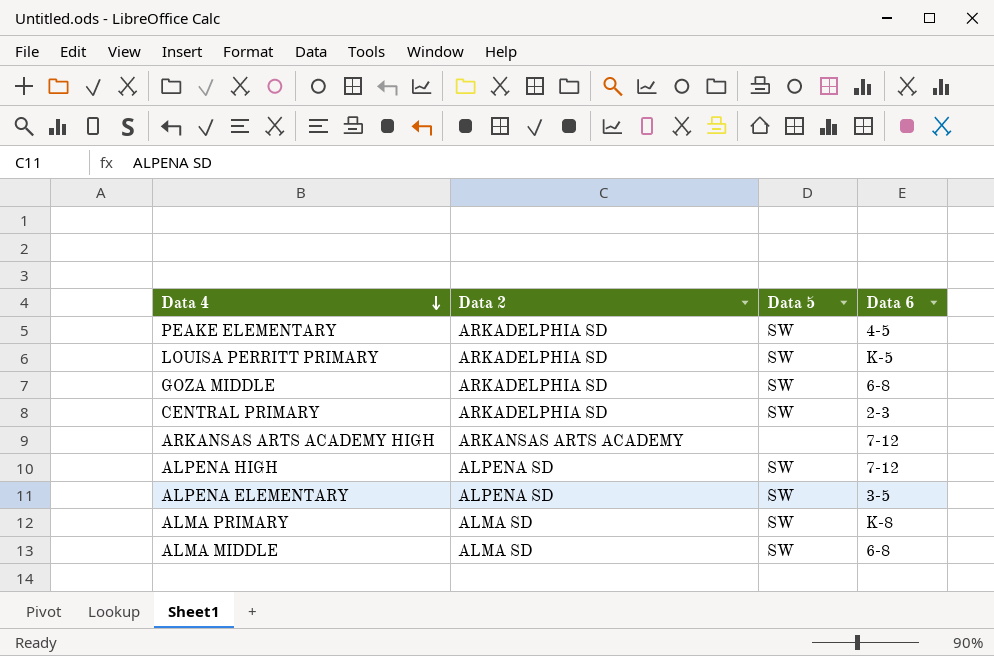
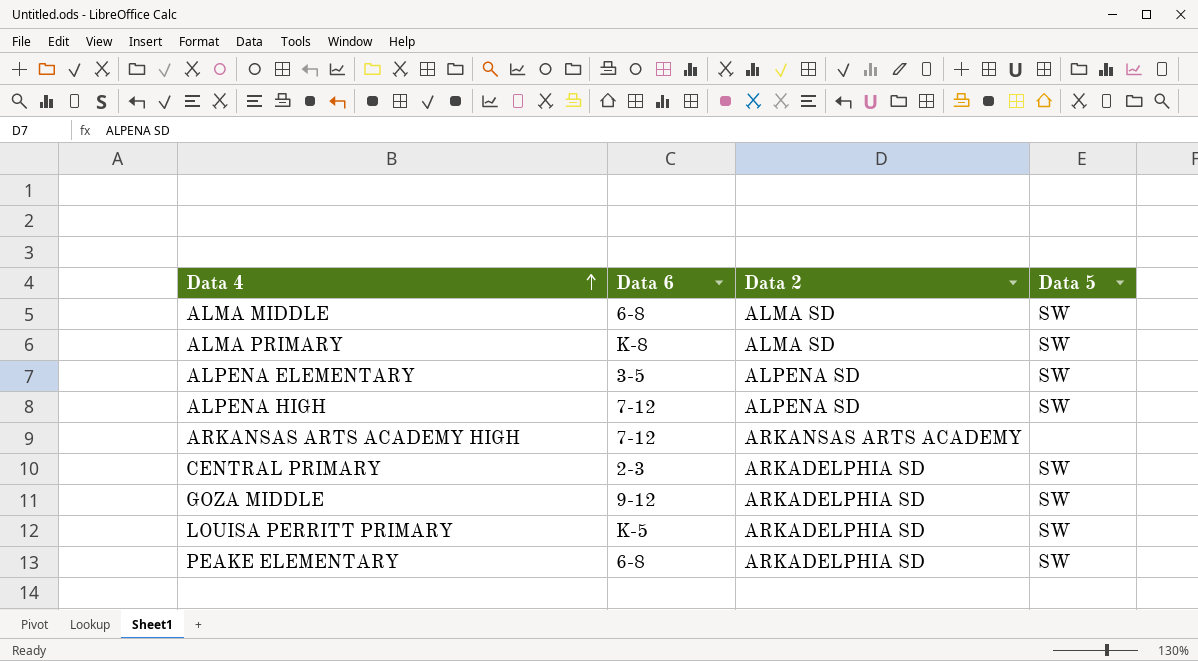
row order: Data 4 descending -> Data 4 ascending
column Data 6 | position: 4 -> 2
GOZA MIDDLE | Data 6: 6-8 -> 9-12
PEAKE ELEMENTARY | Data 6: 4-5 -> 6-8

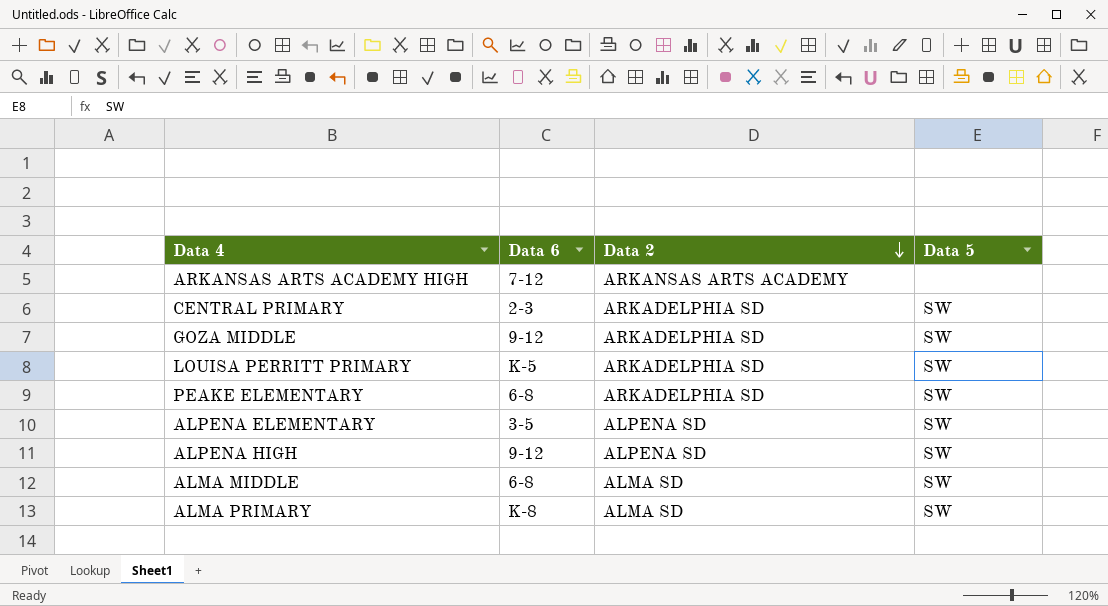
row order: Data 4 ascending -> Data 2 descending
ALPENA HIGH | Data 6: 7-12 -> 9-12

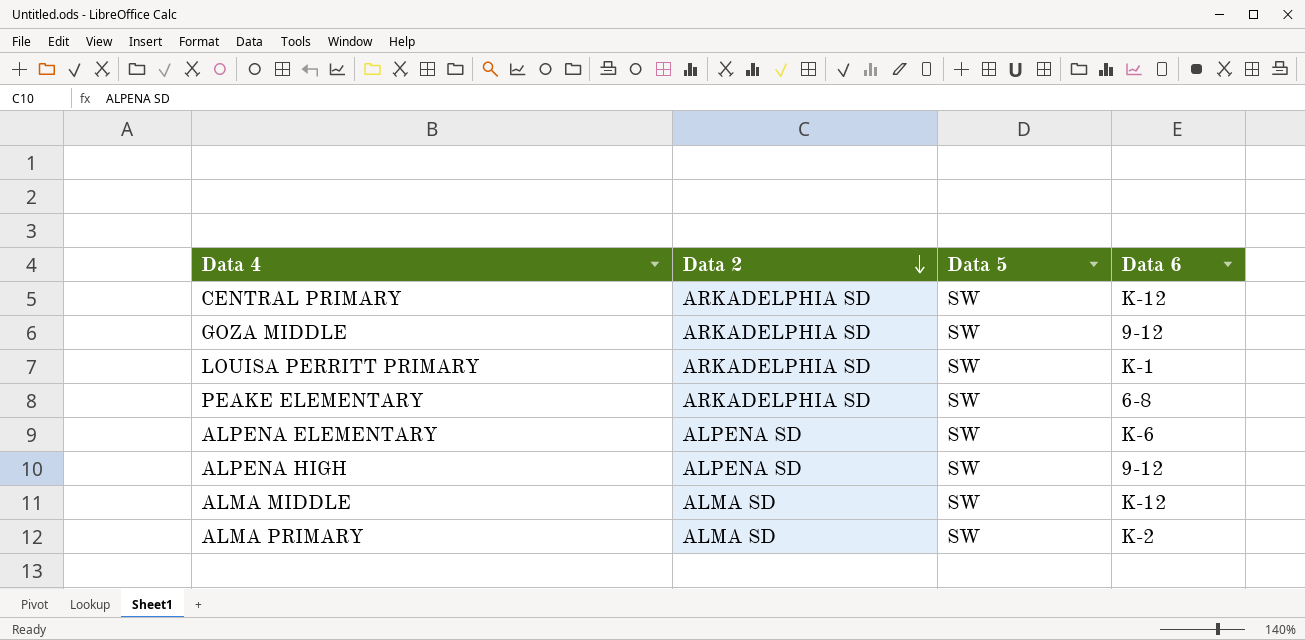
column Data 6 | position: 2 -> 4
row ARKANSAS ARTS ACADEMY HIGH: 7-12 | ARKANSAS ARTS ACADEMY | none -> none
CENTRAL PRIMARY | Data 6: 2-3 -> K-12
LOUISA PERRITT PRIMARY | Data 6: K-5 -> K-1
ALPENA ELEMENTARY | Data 6: 3-5 -> K-6
ALMA MIDDLE | Data 6: 6-8 -> K-12
ALMA PRIMARY | Data 6: K-8 -> K-2

